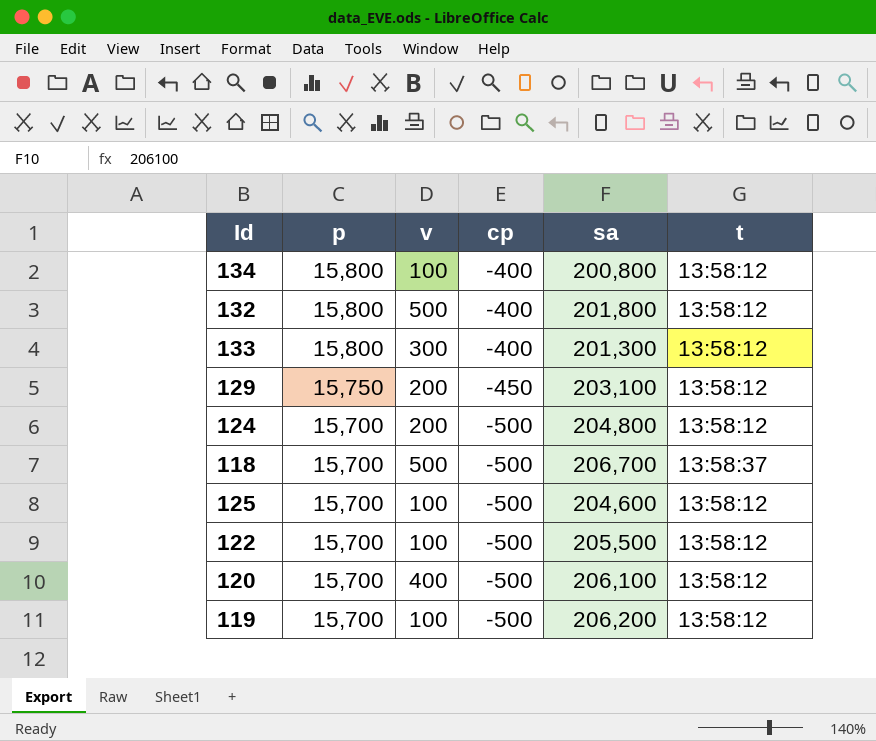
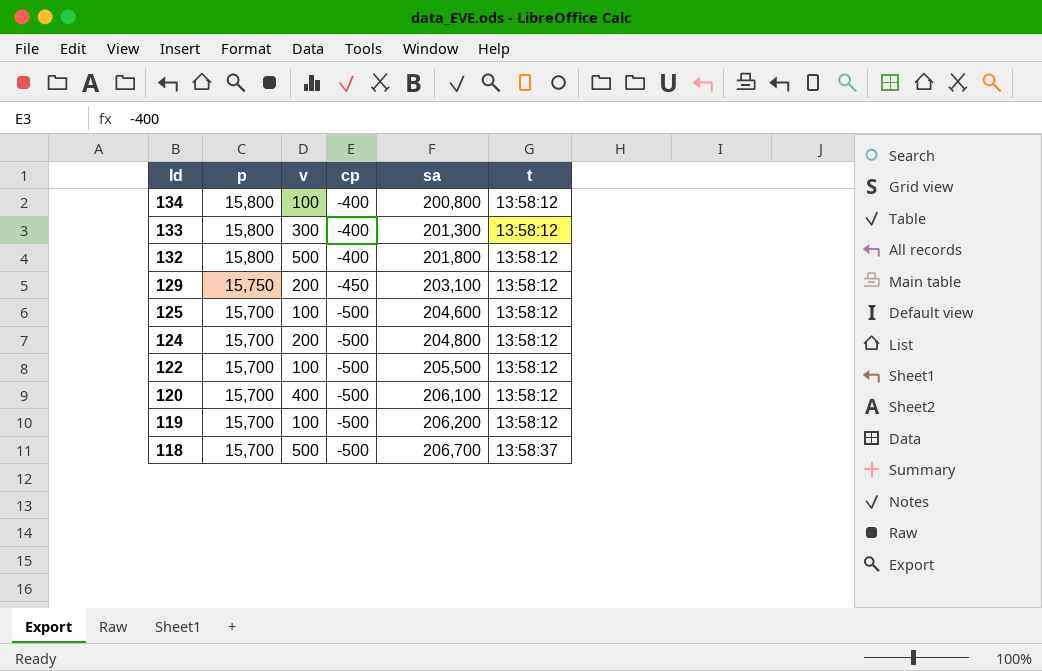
row order: p descending -> Id descending

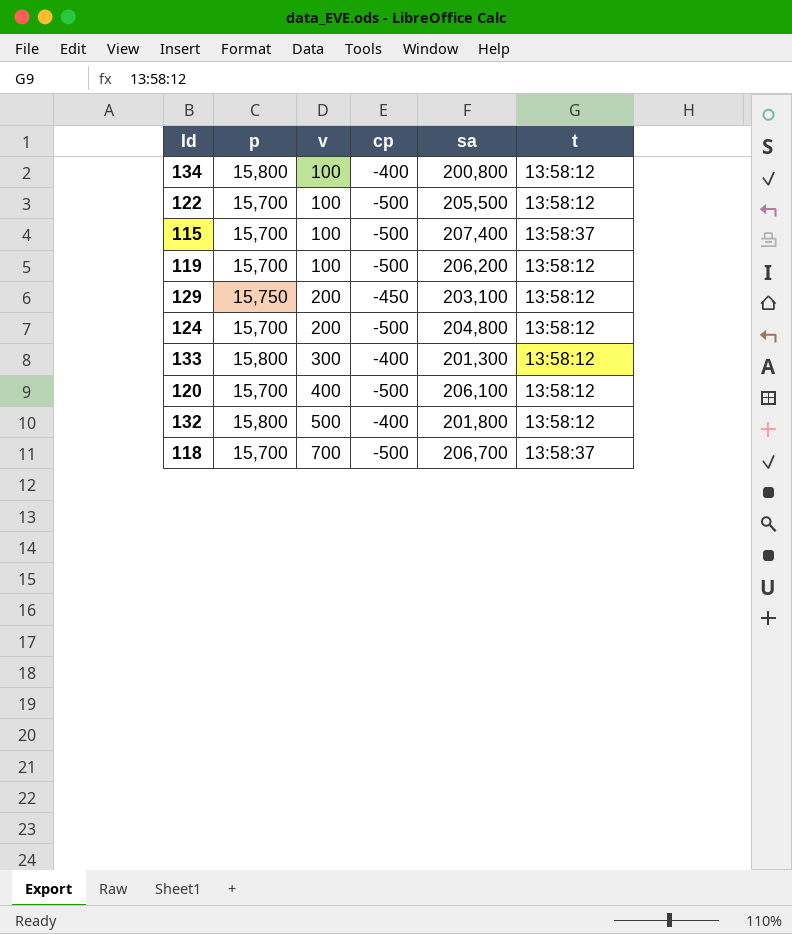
row order: Id descending -> v ascending
row 125: 15,700 | 100 | -500 | 204,600 | 13:58:12 -> none
row 115: none -> 15,700 | 100 | -500 | 207,400 | 13:58:37
118 | v: 500 -> 700

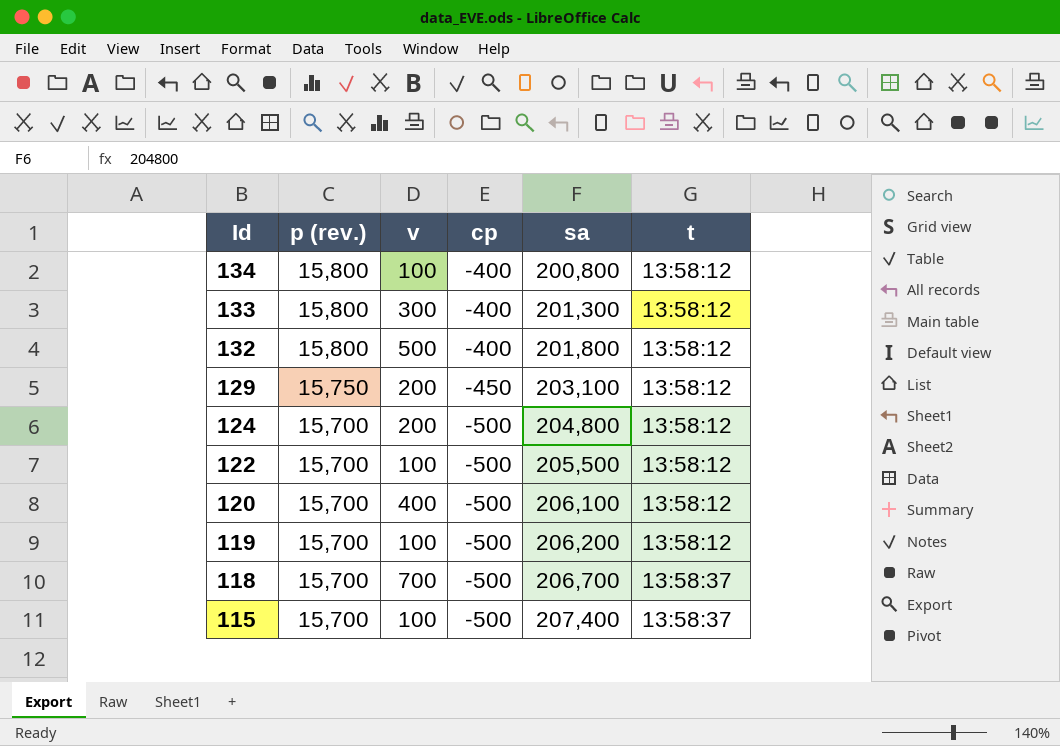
row order: v ascending -> Id descending
column name: p -> p (rev.)

